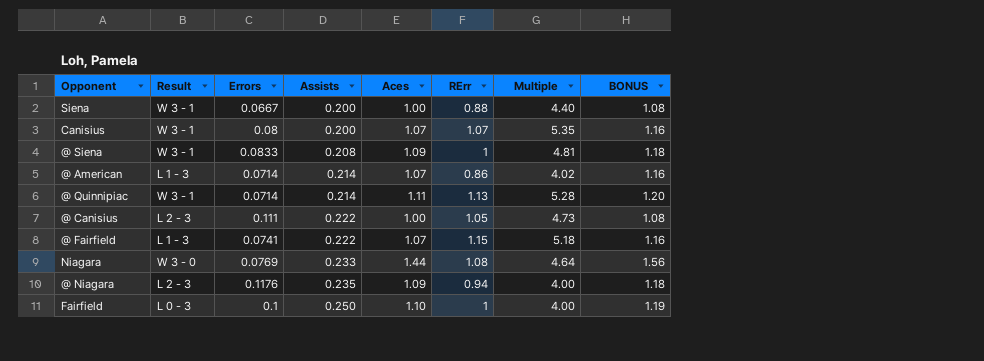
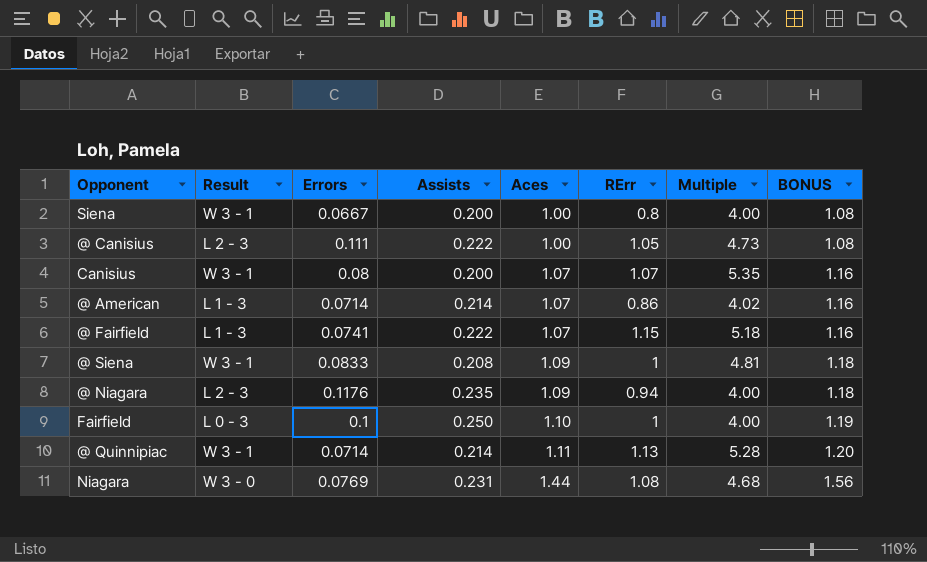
row order: Assists ascending -> Aces ascending
Siena | RErr: 0.88 -> 0.8
Siena | Multiple: 4.40 -> 4.00
Niagara | Assists: 0.233 -> 0.231
Niagara | Multiple: 4.64 -> 4.68

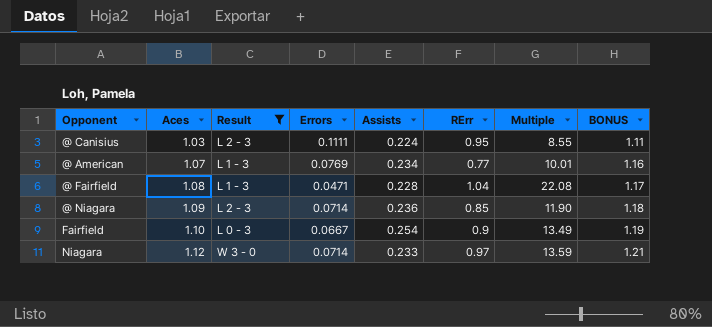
filter: none -> Result != W 3 - 1
column Aces | position: 5 -> 2
column Multiple | formula: [RErr] / [Assists] -> [RErr] / [Errors]
@ Canisius | Aces: 1.00 -> 1.03
@ Canisius | Errors: 0.111 -> 0.1111
@ Canisius | Assists: 0.222 -> 0.224
@ Canisius | RErr: 1.05 -> 0.95
@ Canisius | BONUS: 1.08 -> 1.11
@ American | Errors: 0.0714 -> 0.0769
@ American | Assists: 0.214 -> 0.234
@ American | RErr: 0.86 -> 0.77
@ Fairfield | Aces: 1.07 -> 1.08
@ Fairfield | Errors: 0.0741 -> 0.0471
@ Fairfield | Assists: 0.222 -> 0.228
@ Fairfield | RErr: 1.15 -> 1.04
@ Fairfield | BONUS: 1.16 -> 1.17
@ Niagara | Errors: 0.1176 -> 0.0714
@ Niagara | Assists: 0.235 -> 0.236
@ Niagara | RErr: 0.94 -> 0.85
Fairfield | Errors: 0.1 -> 0.0667
Fairfield | Assists: 0.250 -> 0.254
Fairfield | RErr: 1 -> 0.9
Niagara | Aces: 1.44 -> 1.12
Niagara | Errors: 0.0769 -> 0.0714
Niagara | Assists: 0.231 -> 0.233
Niagara | RErr: 1.08 -> 0.97
Niagara | BONUS: 1.56 -> 1.21

